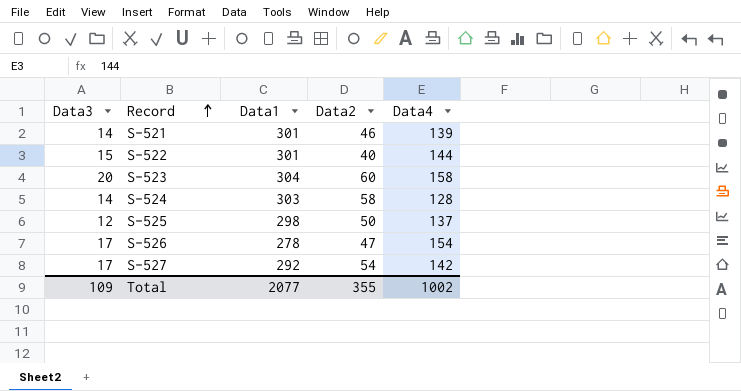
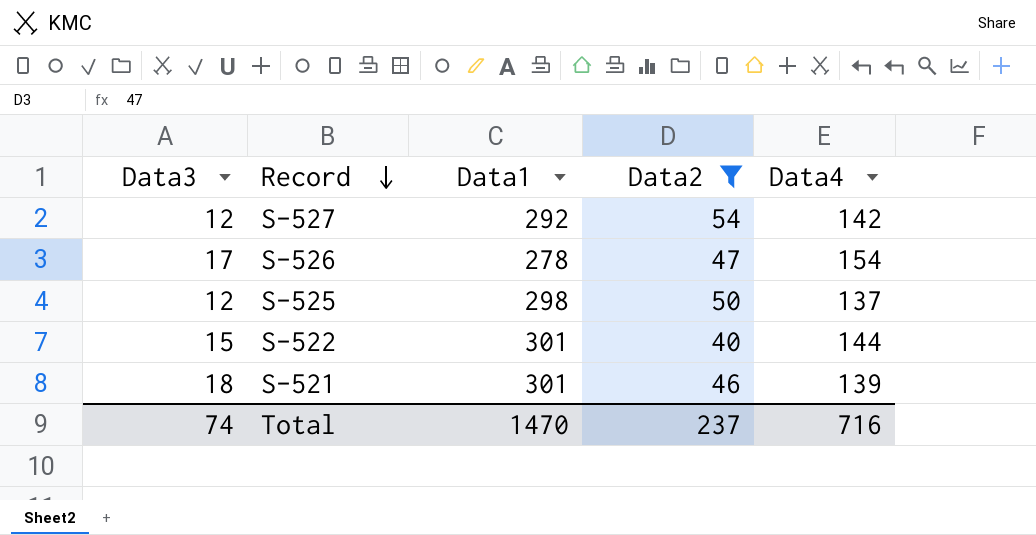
filter: none -> Data2 <= 54
row order: Record ascending -> Record descending
S-527 | Data3: 17 -> 12
S-521 | Data3: 14 -> 18
Total | Data3: 109 -> 74
Total | Data1: 2077 -> 1470
Total | Data2: 355 -> 237
Total | Data4: 1002 -> 716

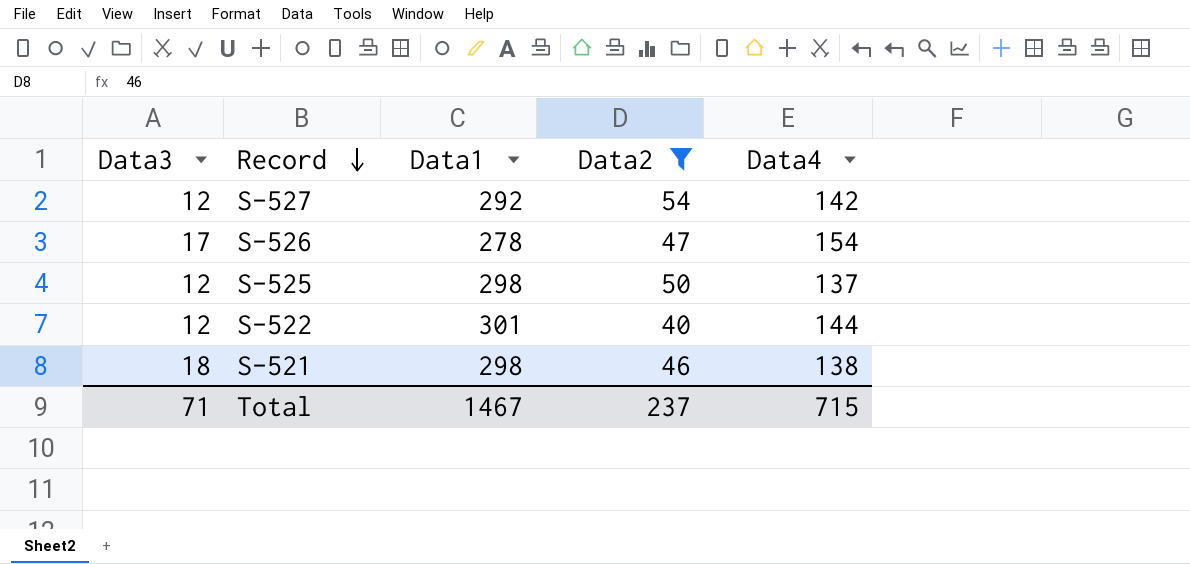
S-522 | Data3: 15 -> 12
S-521 | Data1: 301 -> 298
S-521 | Data4: 139 -> 138
Total | Data3: 74 -> 71
Total | Data1: 1470 -> 1467
Total | Data4: 716 -> 715

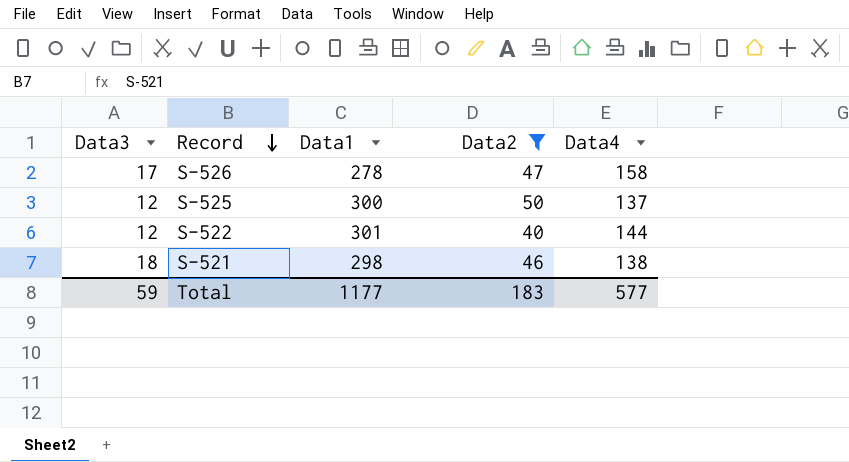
row S-527: 12 | 292 | 54 | 142 -> none
S-526 | Data4: 154 -> 158
S-525 | Data1: 298 -> 300
Total | Data3: 71 -> 59
Total | Data1: 1467 -> 1177
Total | Data2: 237 -> 183
Total | Data4: 715 -> 577

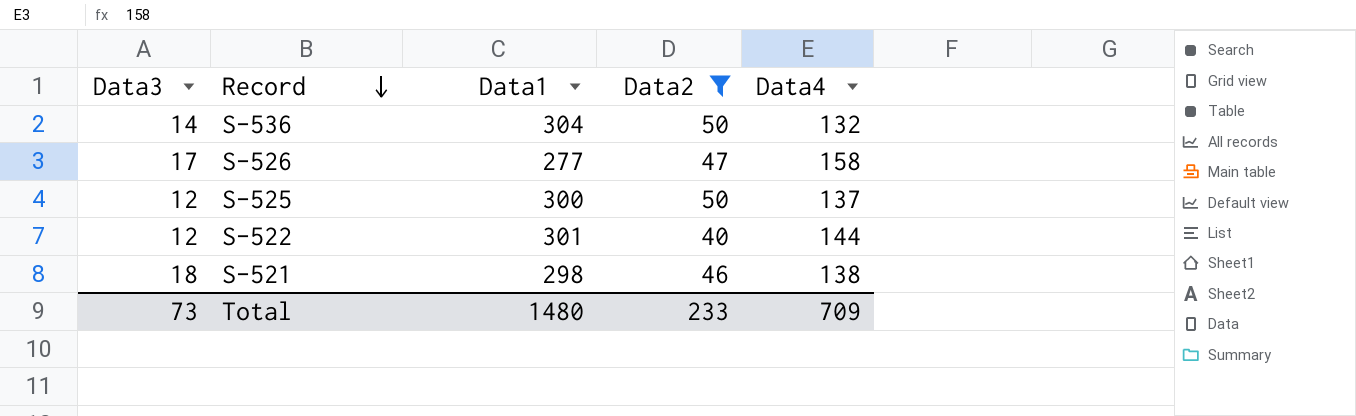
row S-536: none -> 14 | 304 | 50 | 132
S-526 | Data1: 278 -> 277
Total | Data3: 59 -> 73
Total | Data1: 1177 -> 1480
Total | Data2: 183 -> 233
Total | Data4: 577 -> 709

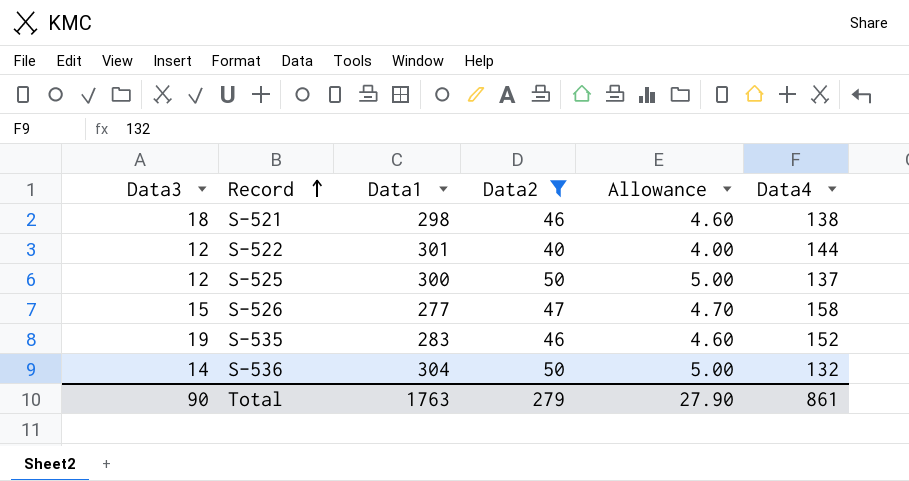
row order: Record descending -> Record ascending
column Allowance | formula: none -> [Data2] * 0.1
S-526 | Data3: 17 -> 15
row S-535: none -> 19 | 283 | 46 | 4.60 | 152
Total | Data3: 73 -> 90
Total | Data1: 1480 -> 1763
Total | Data2: 233 -> 279
Total | Data4: 709 -> 861

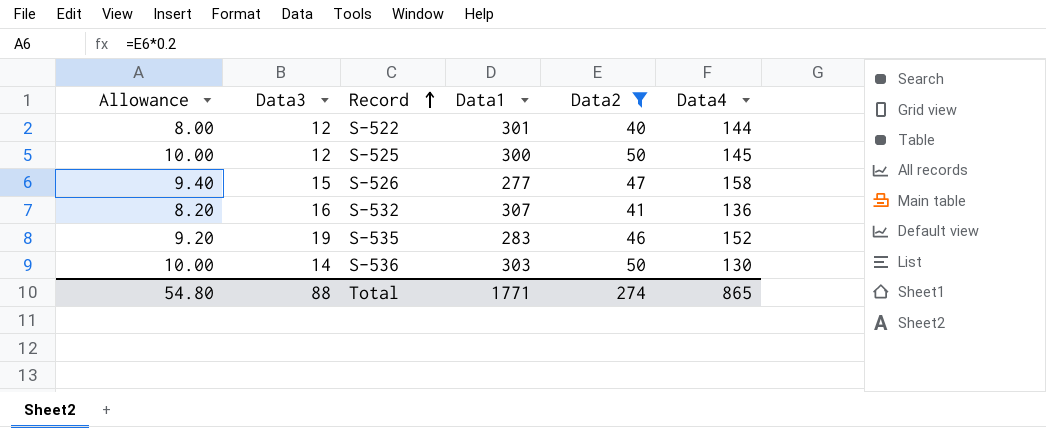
column Allowance | formula: [Data2] * 0.1 -> [Data2] * 0.2
column Allowance | position: 5 -> 1
row S-521: 18 | 298 | 46 | 4.60 | 138 -> none
S-525 | Data4: 137 -> 145
row S-532: none -> 8.20 | 16 | 307 | 41 | 136
S-536 | Data1: 304 -> 303
S-536 | Data4: 132 -> 130
Total | Allowance: 27.90 -> 54.80
Total | Data3: 90 -> 88
Total | Data1: 1763 -> 1771
Total | Data2: 279 -> 274
Total | Data4: 861 -> 865

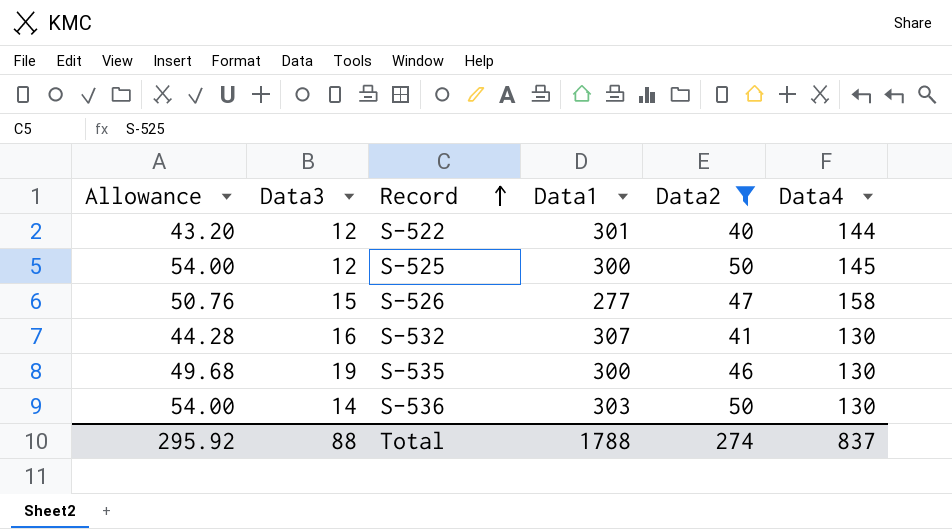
column Allowance | formula: [Data2] * 0.2 -> [Data2] * 1.08
S-532 | Data4: 136 -> 130
S-535 | Data1: 283 -> 300
S-535 | Data4: 152 -> 130
Total | Allowance: 54.80 -> 295.92
Total | Data1: 1771 -> 1788
Total | Data4: 865 -> 837

